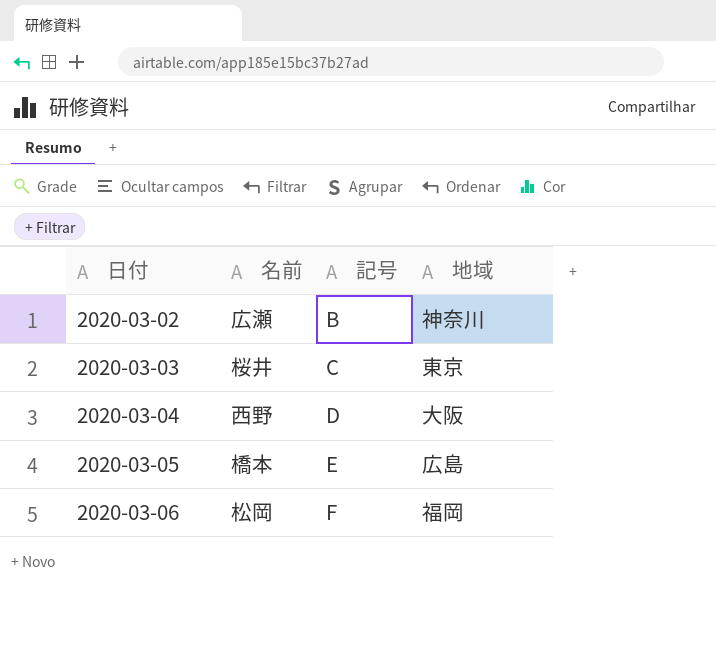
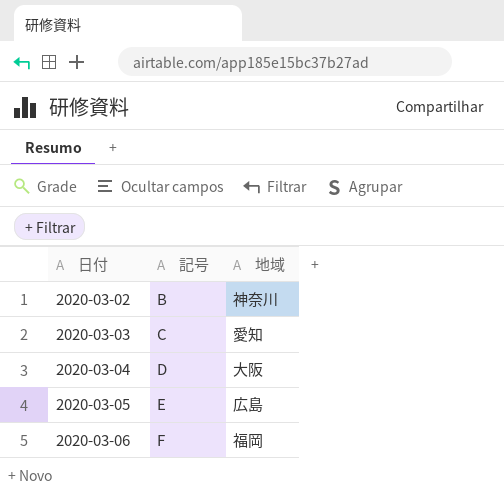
column 名前 | position: 2 -> none
2020-03-03 | 地域: 東京 -> 愛知

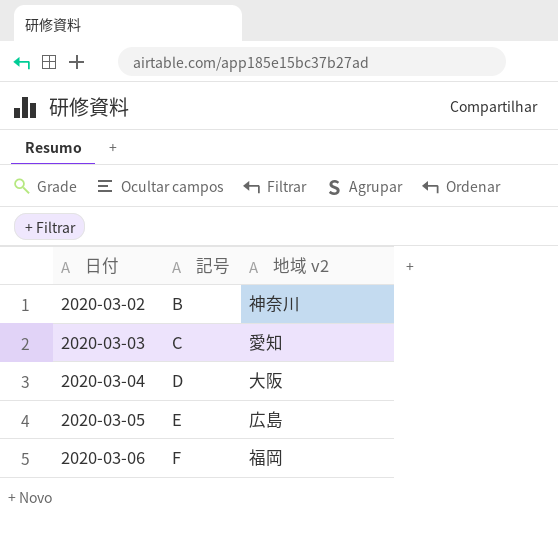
column name: 地域 -> 地域 v2

